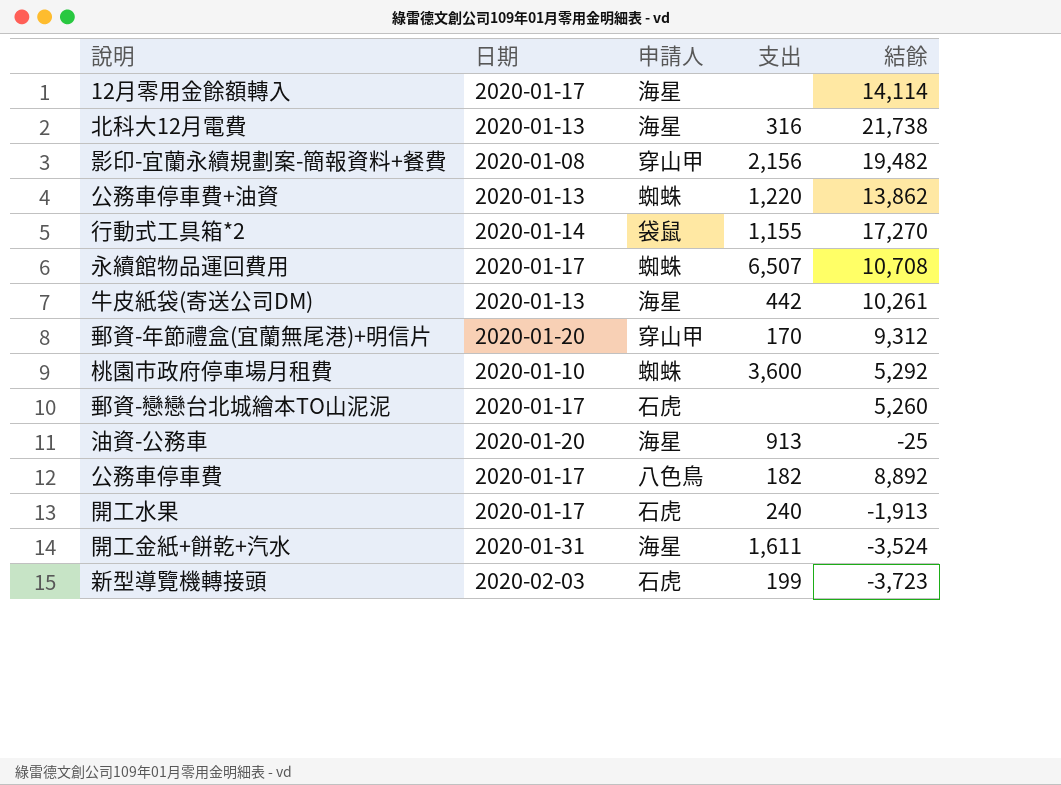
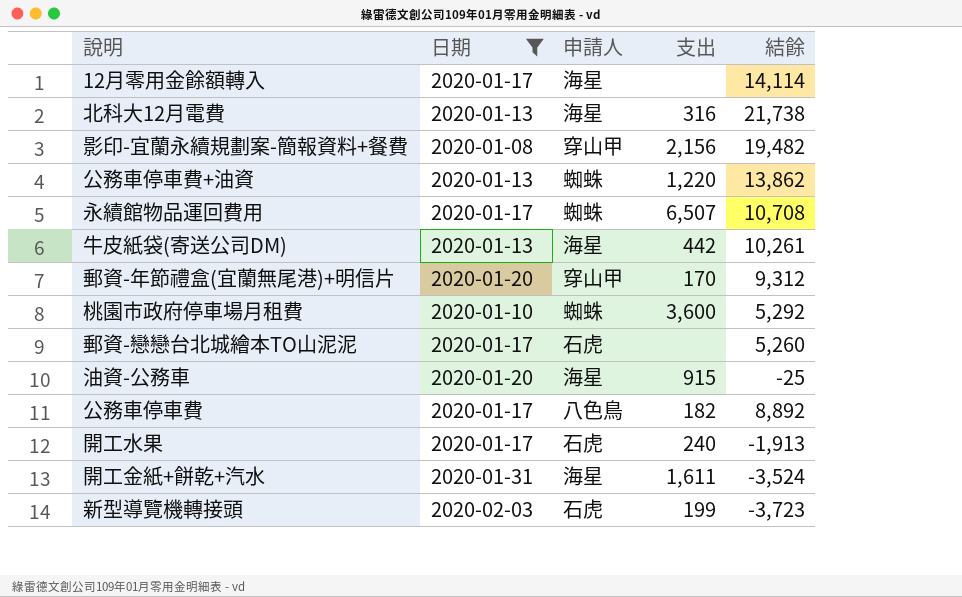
filter: none -> 日期 != 2020-01-14
油資-公務車 | 支出: 913 -> 915

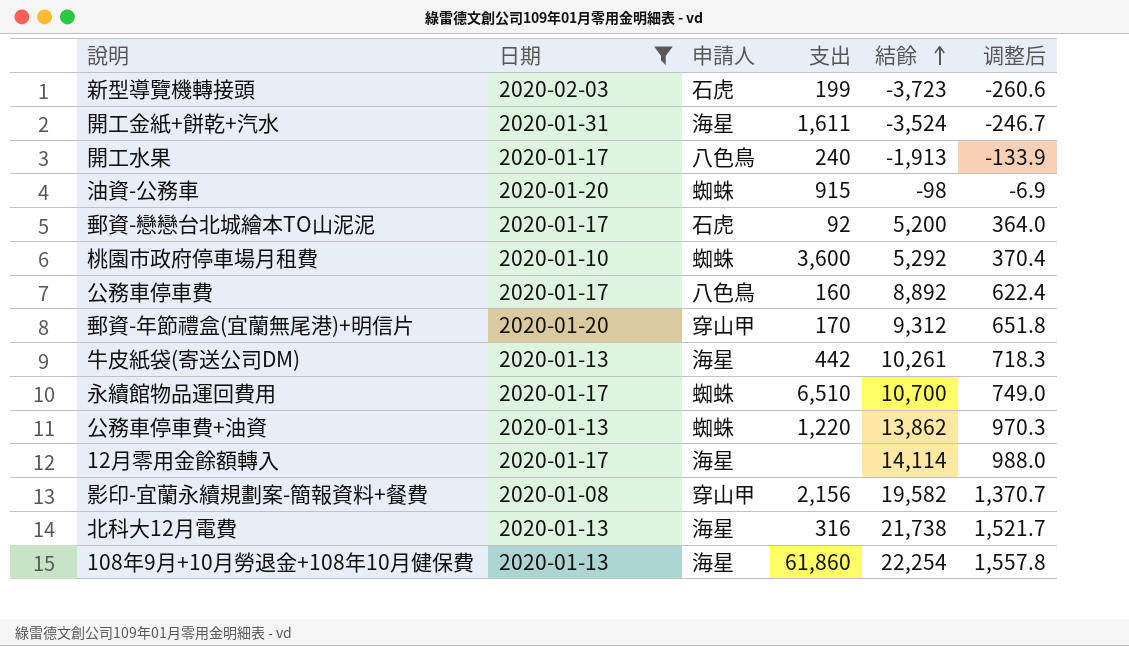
row order: none -> 結餘 ascending
column 调整后 | formula: none -> [結餘] * 0.07
開工水果 | 申請人: 石虎 -> 八色鳥
油資-公務車 | 申請人: 海星 -> 蜘蛛
油資-公務車 | 結餘: -25 -> -98
郵資-戀戀台北城繪本TO山泥泥 | 支出: none -> 92
郵資-戀戀台北城繪本TO山泥泥 | 結餘: 5,260 -> 5,200
公務車停車費 | 支出: 182 -> 160
永續館物品運回費用 | 支出: 6,507 -> 6,510
永續館物品運回費用 | 結餘: 10,708 -> 10,700
影印-宜蘭永續規劃案-簡報資料+餐費 | 結餘: 19,482 -> 19,582
row 108年9月+10月勞退金+108年10月健保費: none -> 2020-01-13 | 海星 | 61,860 | 22,254 | 1,557.8

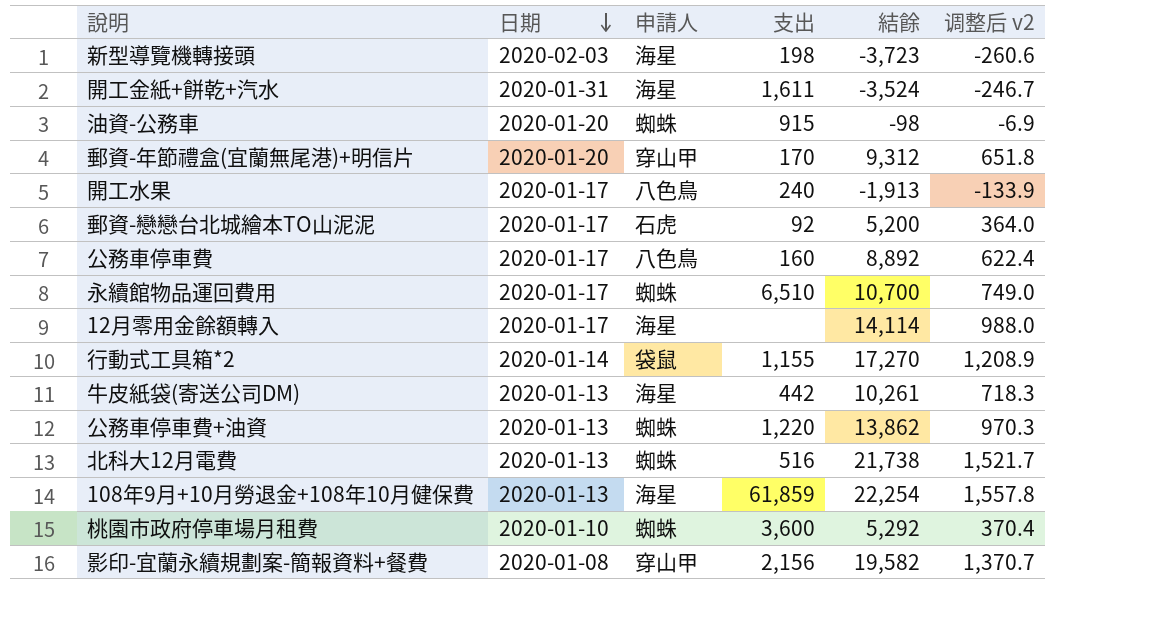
filter: 日期 != 2020-01-14 -> none
row order: 結餘 ascending -> 日期 descending
column name: 调整后 -> 调整后 v2
新型導覽機轉接頭 | 申請人: 石虎 -> 海星
新型導覽機轉接頭 | 支出: 199 -> 198
北科大12月電費 | 申請人: 海星 -> 蜘蛛
北科大12月電費 | 支出: 316 -> 516
108年9月+10月勞退金+108年10月健保費 | 支出: 61,860 -> 61,859

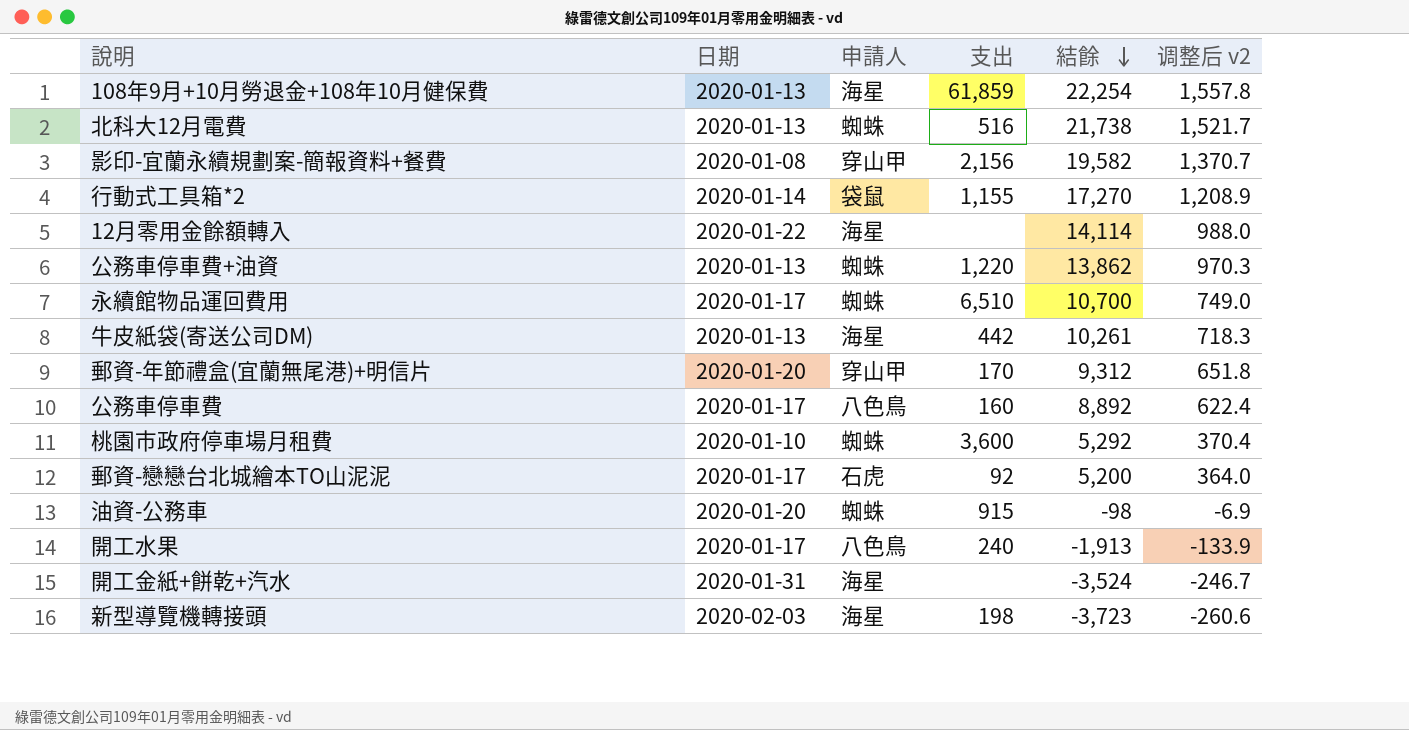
row order: 日期 descending -> 結餘 descending
12月零用金餘額轉入 | 日期: 2020-01-17 -> 2020-01-22
開工金紙+餅乾+汽水 | 支出: 1,611 -> none

